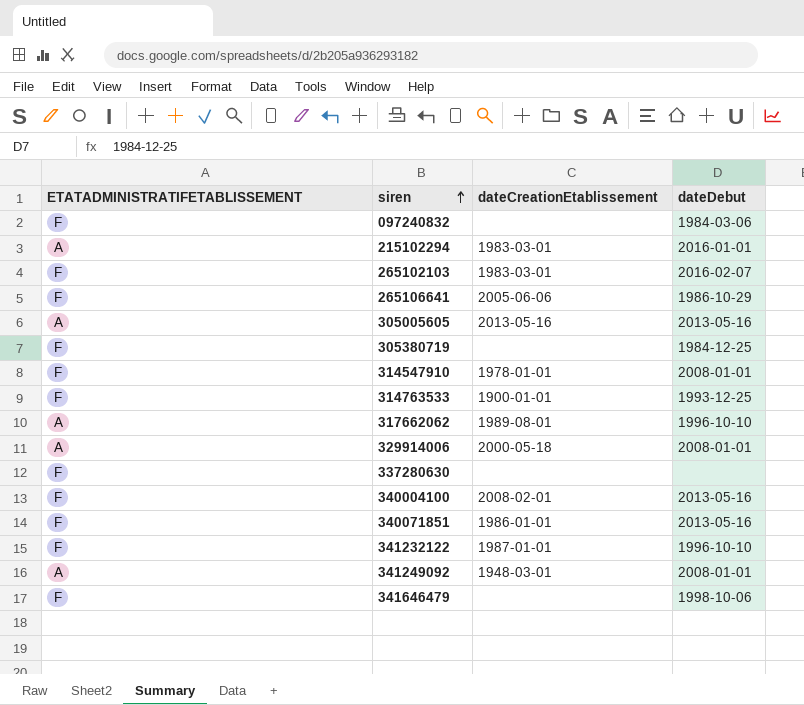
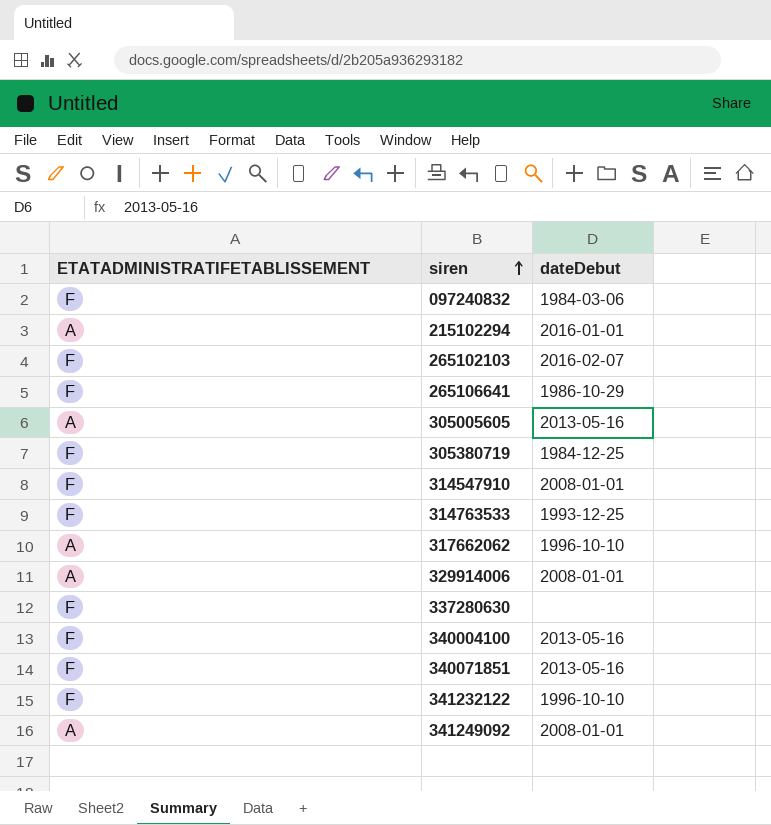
column dateCreationEtablissement | position: 3 -> none
row 341646479: F | none | 1998-10-06 -> none

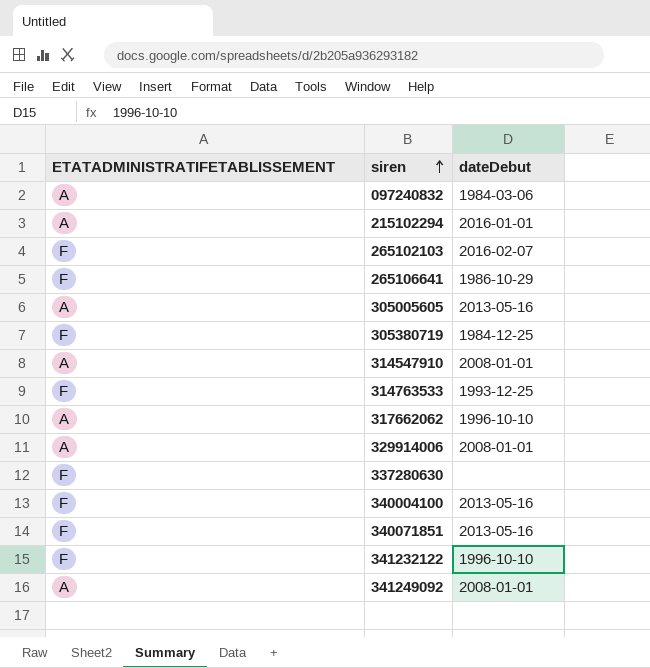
097240832 | ETATADMINISTRATIFETABLISSEMENT: F -> A
314547910 | ETATADMINISTRATIFETABLISSEMENT: F -> A

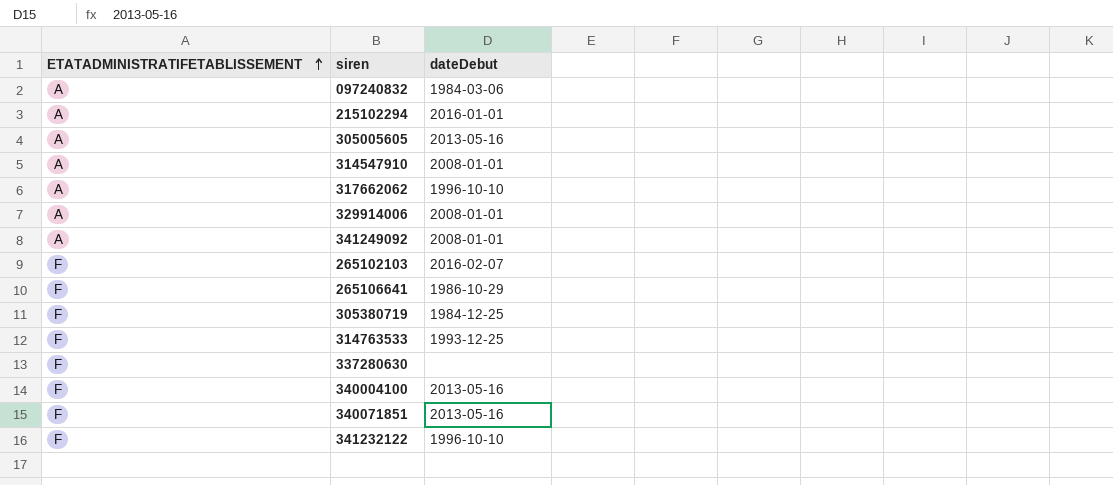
row order: siren ascending -> ETATADMINISTRATIFETABLISSEMENT ascending

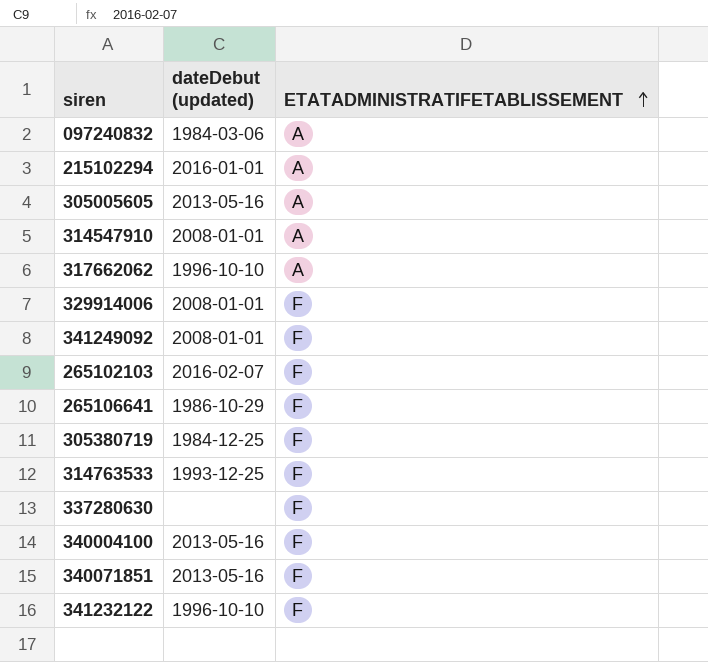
column name: dateDebut -> dateDebut (updated)
column ETATADMINISTRATIFETABLISSEMENT | position: 1 -> 3
329914006 | ETATADMINISTRATIFETABLISSEMENT: A -> F
341249092 | ETATADMINISTRATIFETABLISSEMENT: A -> F

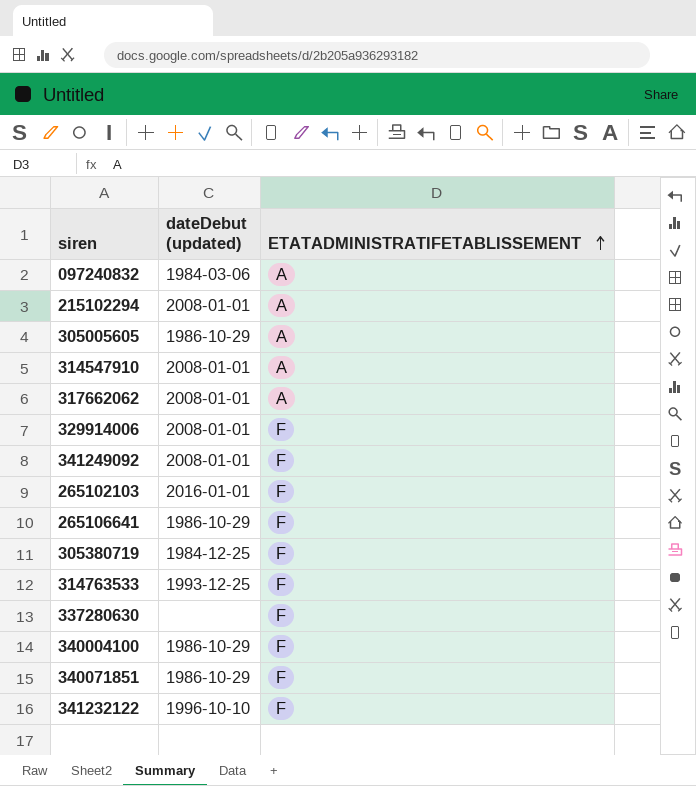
215102294 | dateDebut (updated): 2016-01-01 -> 2008-01-01
305005605 | dateDebut (updated): 2013-05-16 -> 1986-10-29
317662062 | dateDebut (updated): 1996-10-10 -> 2008-01-01
265102103 | dateDebut (updated): 2016-02-07 -> 2016-01-01
340004100 | dateDebut (updated): 2013-05-16 -> 1986-10-29
340071851 | dateDebut (updated): 2013-05-16 -> 1986-10-29

